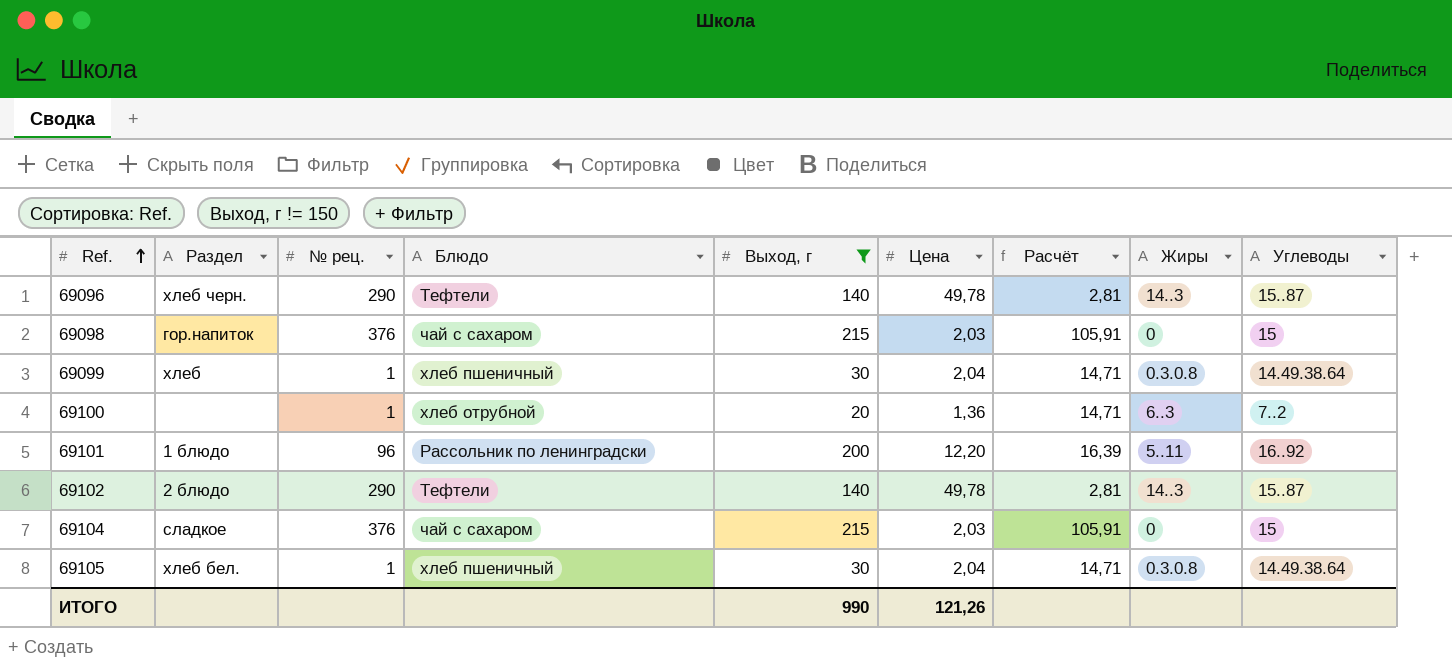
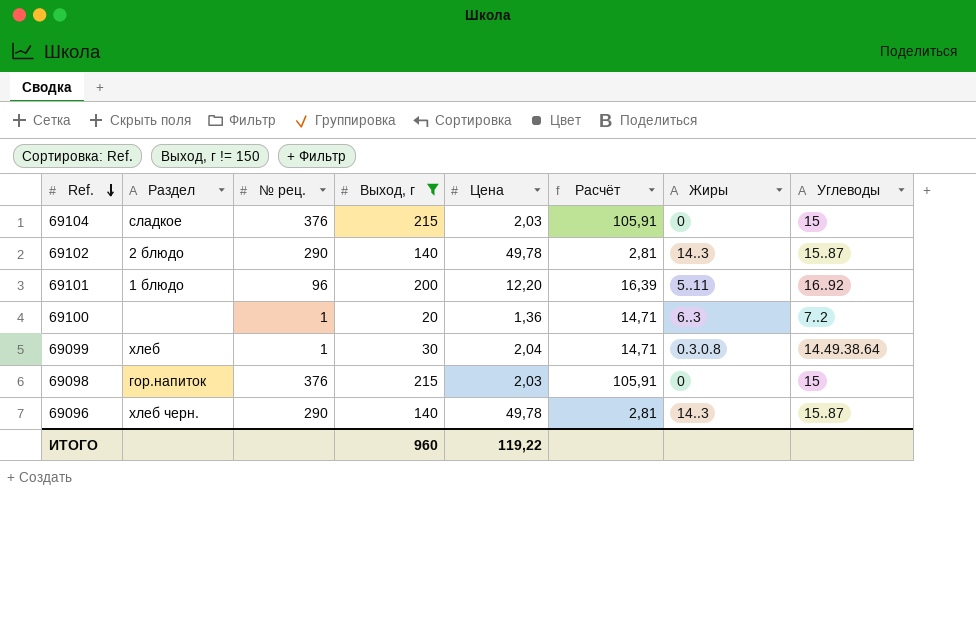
row order: Ref. ascending -> Ref. descending
column Блюдо | position: 4 -> none
row 69105: хлеб бел. | 1 | хлеб пшеничный | 30 | 2,04 | 14,71 | 0.3.0.8 | 14.49.38.64 -> none
ИТОГО | Выход, г: 990 -> 960
ИТОГО | Цена: 121,26 -> 119,22

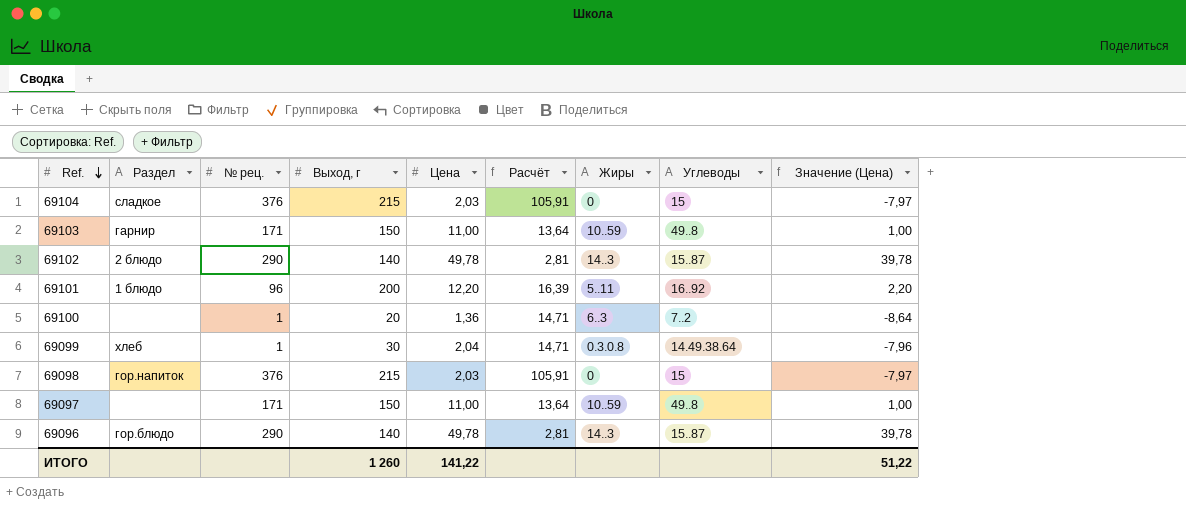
filter: Выход, г != 150 -> none
column Значение (Цена) | formula: none -> [Цена] - 10
69096 | Раздел: хлеб черн. -> гор.блюдо
ИТОГО | Выход, г: 960 -> 1 260
ИТОГО | Цена: 119,22 -> 141,22

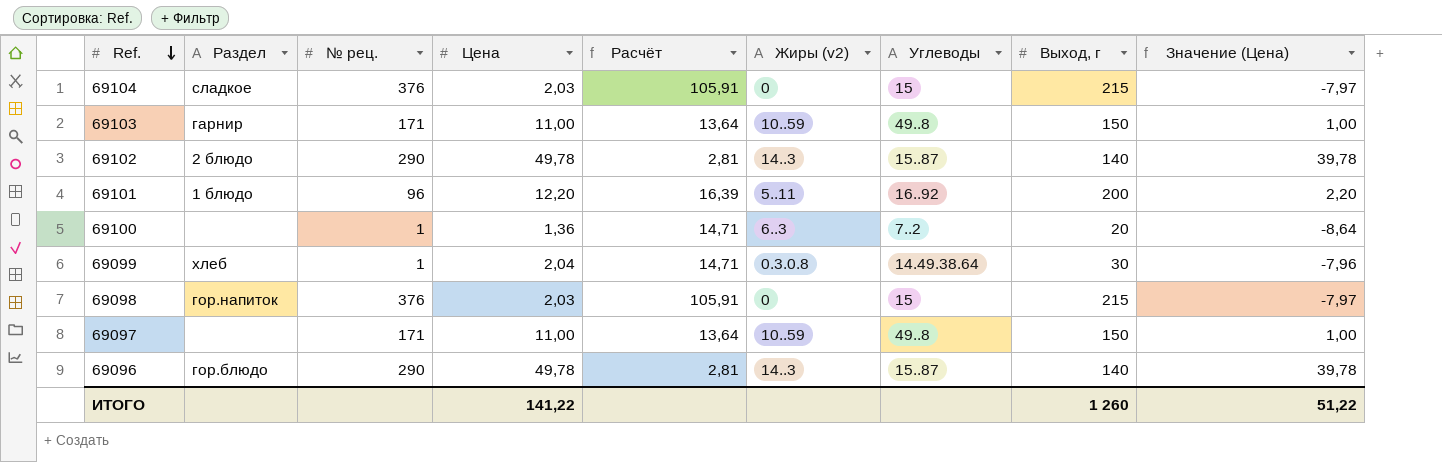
column name: Жиры -> Жиры (v2)
column Выход, г | position: 4 -> 8

